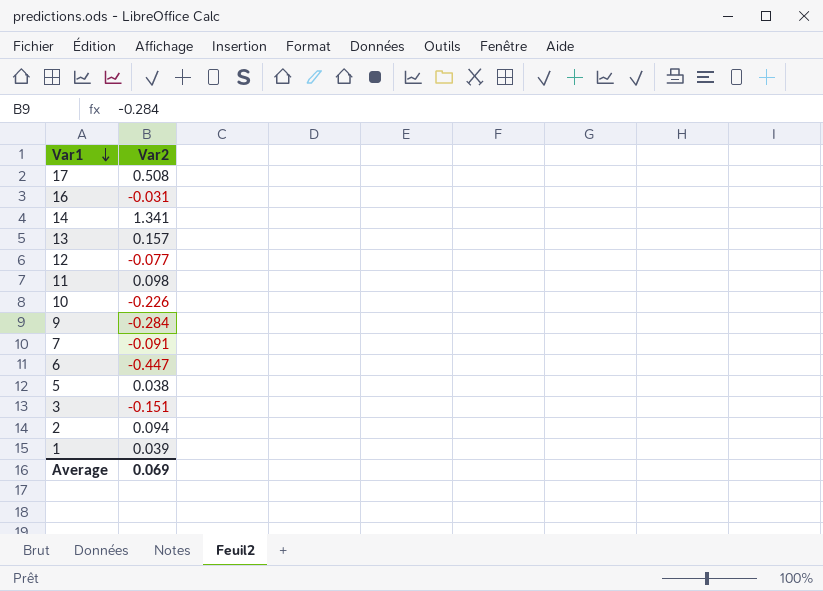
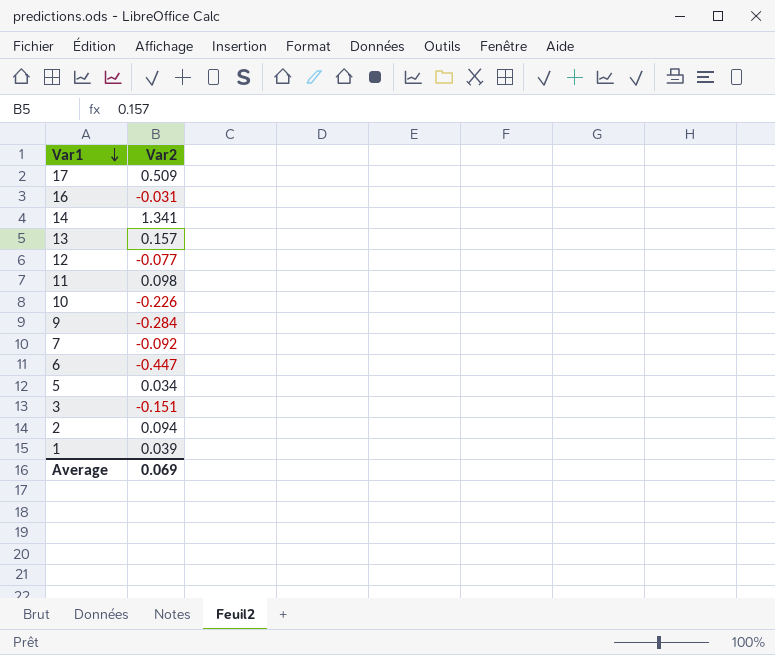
17 | Var2: 0.508 -> 0.509
7 | Var2: -0.091 -> -0.092
5 | Var2: 0.038 -> 0.034

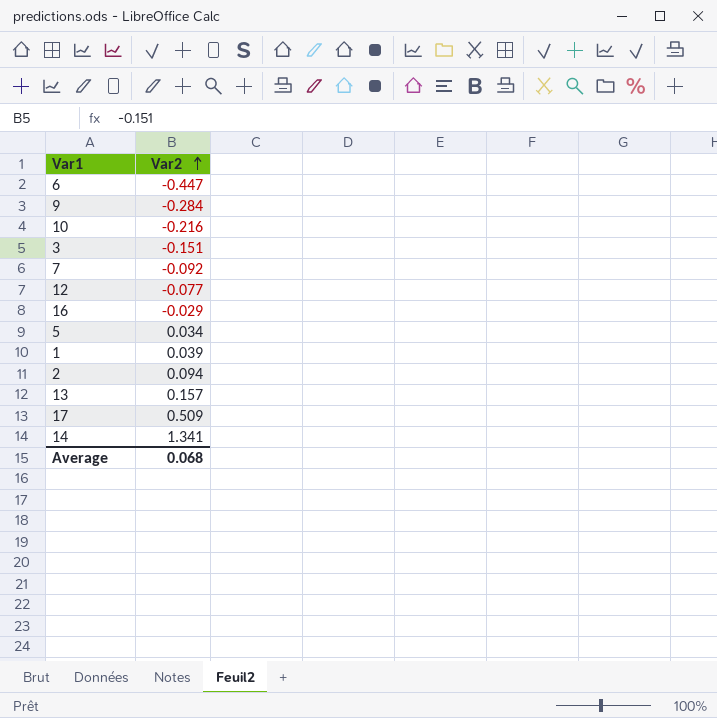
row order: Var1 descending -> Var2 ascending
row 11: 0.098 -> none
10 | Var2: -0.226 -> -0.216
16 | Var2: -0.031 -> -0.029
Average | Var2: 0.069 -> 0.068

